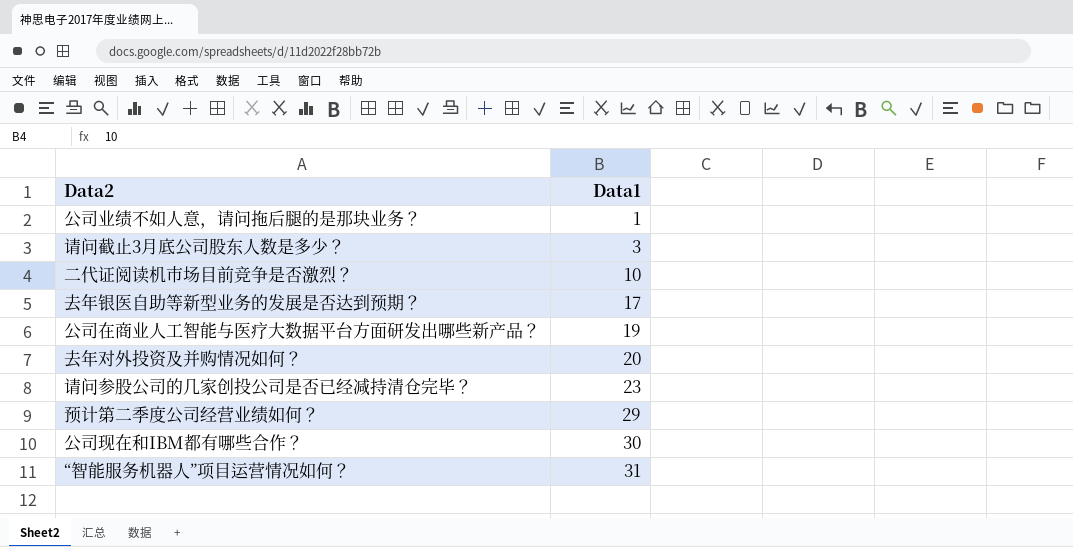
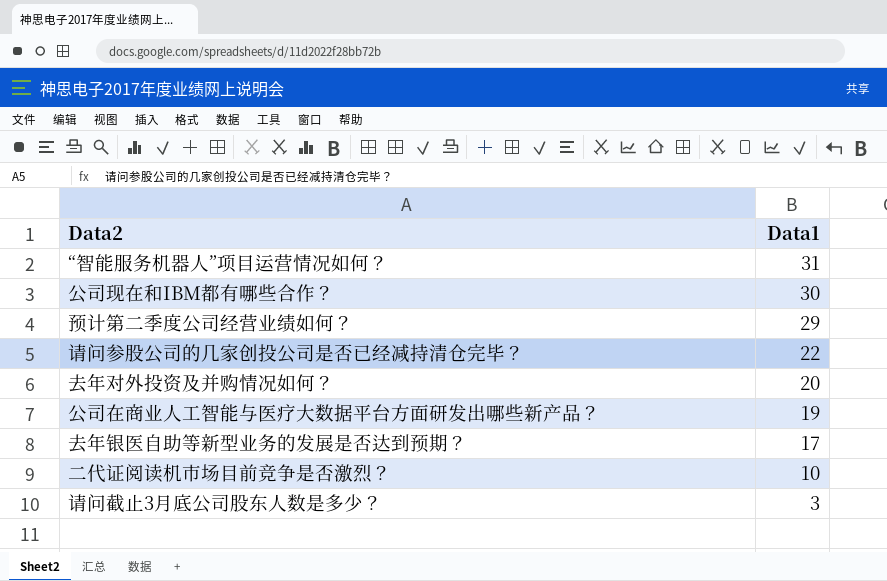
row order: Data1 ascending -> Data1 descending
row 公司业绩不如人意，请问拖后腿的是那块业务？: 1 -> none
请问参股公司的几家创投公司是否已经减持清仓完毕？ | Data1: 23 -> 22

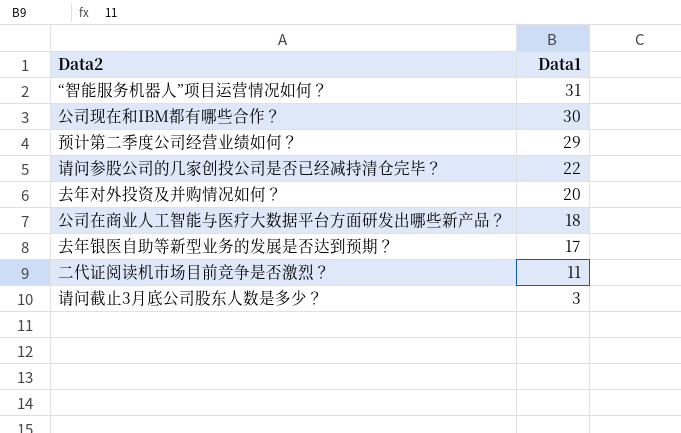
公司在商业人工智能与医疗大数据平台方面研发出哪些新产品？ | Data1: 19 -> 18
二代证阅读机市场目前竞争是否激烈？ | Data1: 10 -> 11

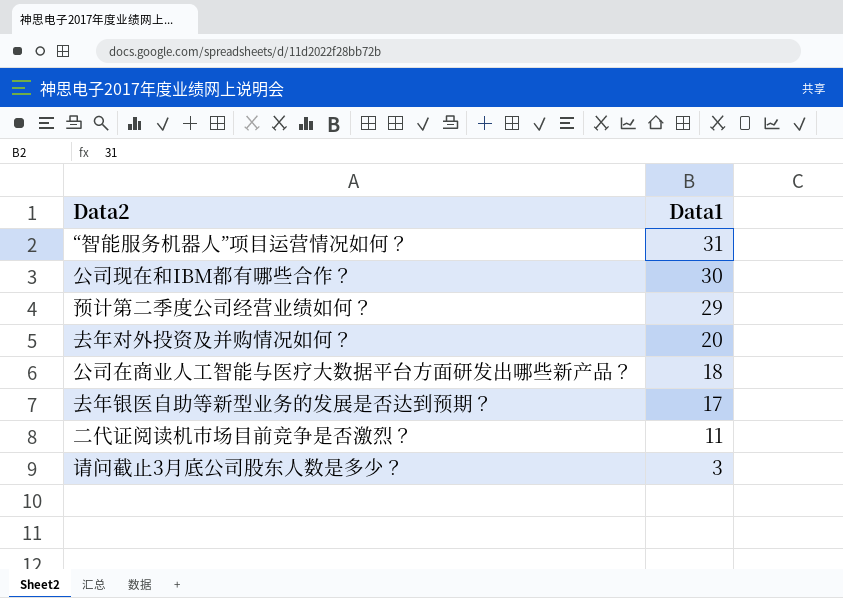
row 请问参股公司的几家创投公司是否已经减持清仓完毕？: 22 -> none

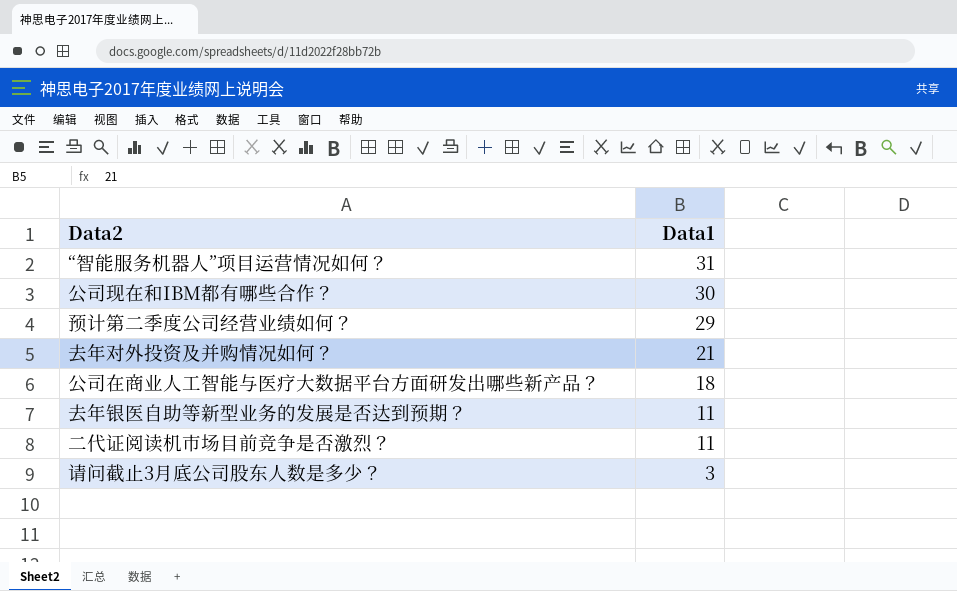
去年对外投资及并购情况如何？ | Data1: 20 -> 21
去年银医自助等新型业务的发展是否达到预期？ | Data1: 17 -> 11

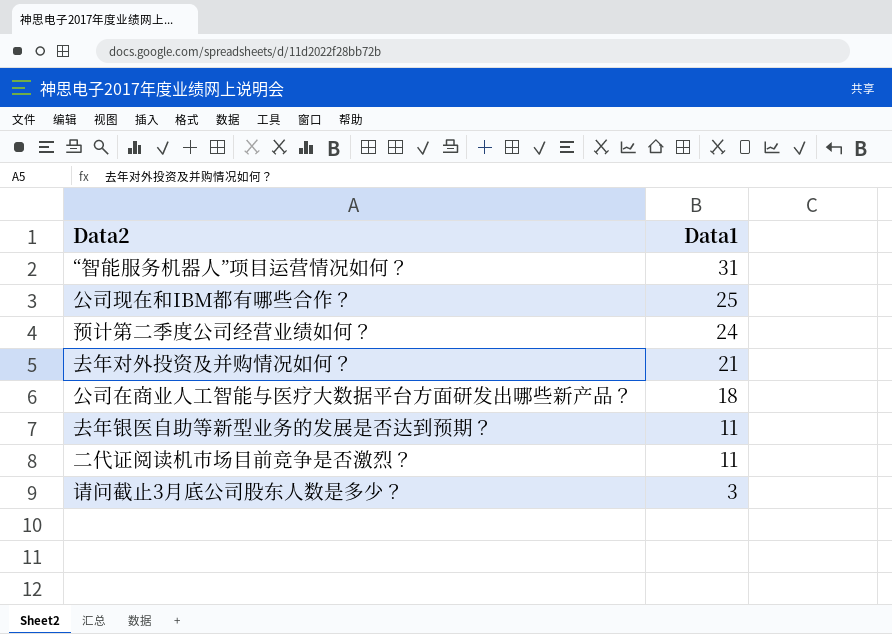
公司现在和IBM都有哪些合作？ | Data1: 30 -> 25
预计第二季度公司经营业绩如何？ | Data1: 29 -> 24

